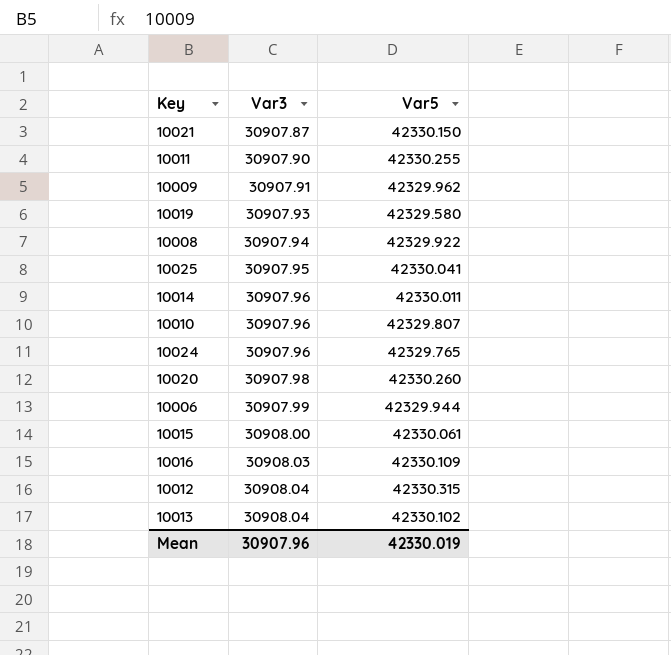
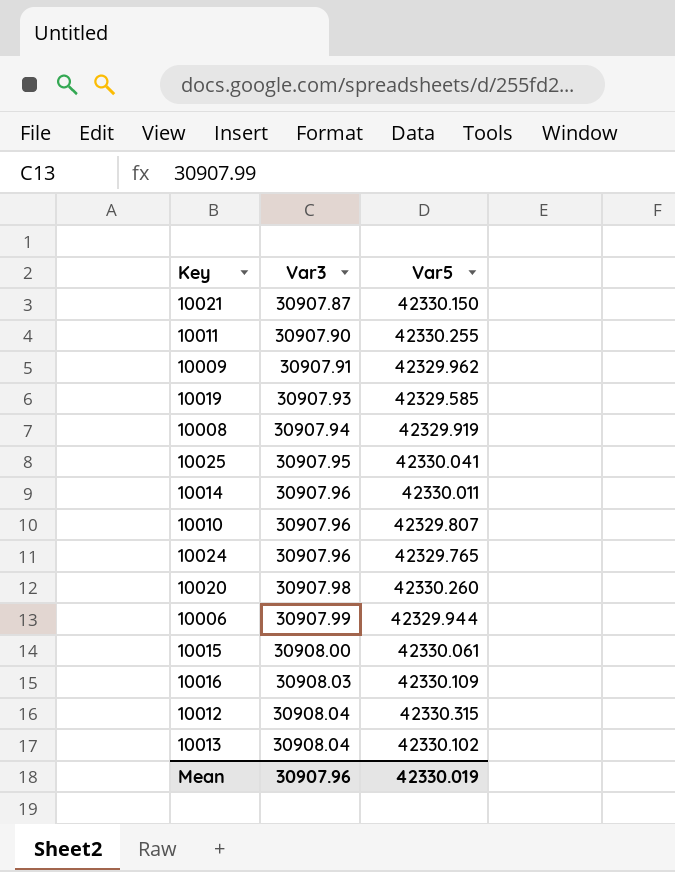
10019 | Var5: 42329.580 -> 42329.585
10008 | Var5: 42329.922 -> 42329.919

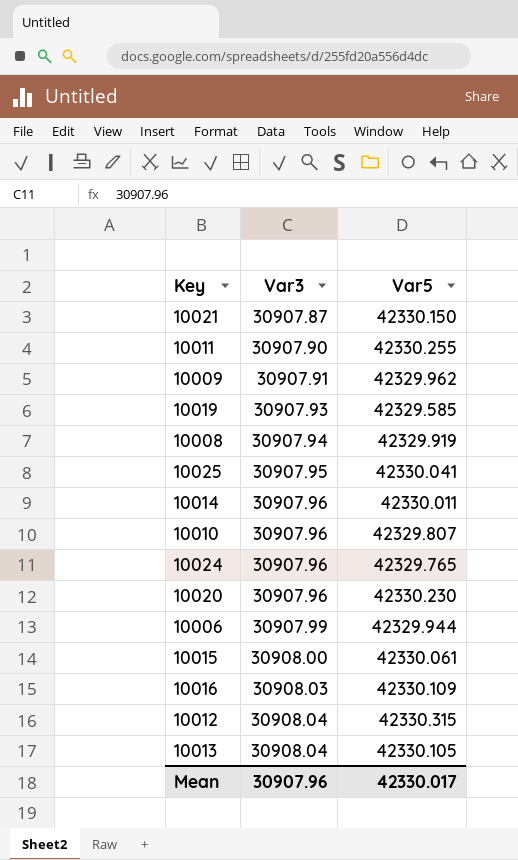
10020 | Var3: 30907.98 -> 30907.96
10020 | Var5: 42330.260 -> 42330.230
10013 | Var5: 42330.102 -> 42330.105
Mean | Var5: 42330.019 -> 42330.017

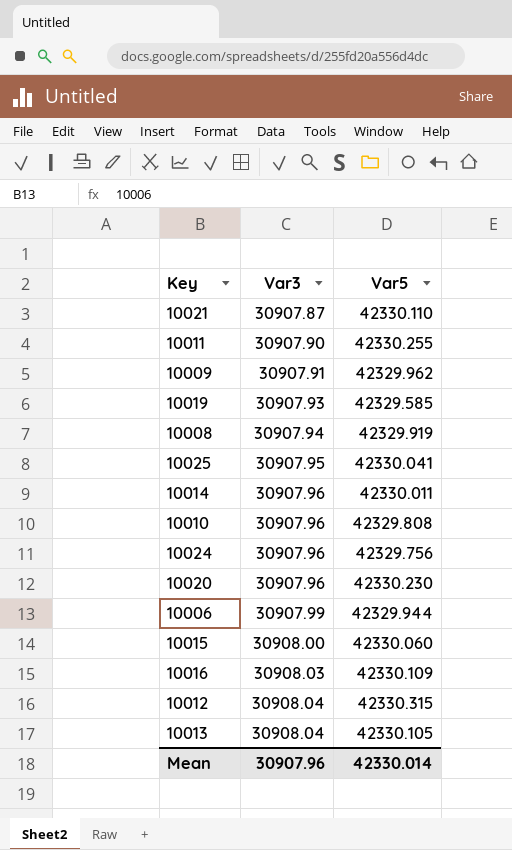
10021 | Var5: 42330.150 -> 42330.110
10010 | Var5: 42329.807 -> 42329.808
10024 | Var5: 42329.765 -> 42329.756
10015 | Var5: 42330.061 -> 42330.060
Mean | Var5: 42330.017 -> 42330.014

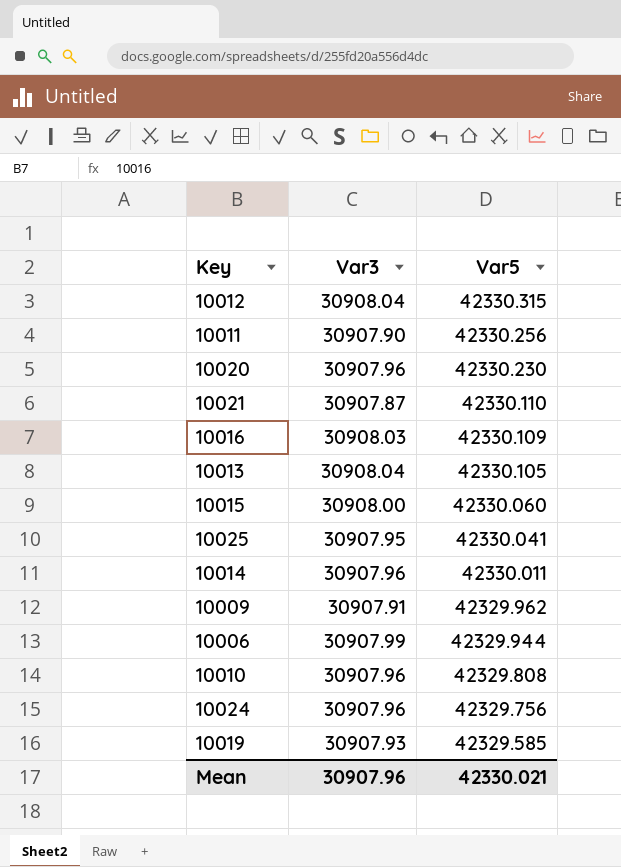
row order: Var3 ascending -> Var5 descending
row 10008: 30907.94 | 42329.919 -> none
10011 | Var5: 42330.255 -> 42330.256
Mean | Var5: 42330.014 -> 42330.021

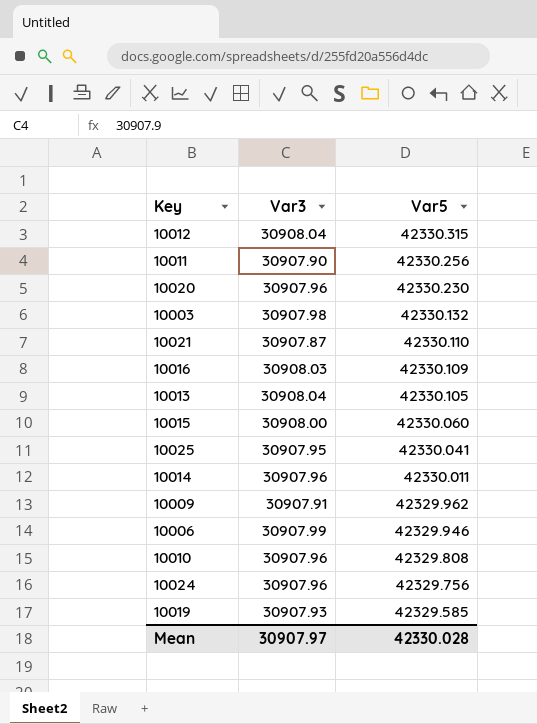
row 10003: none -> 30907.98 | 42330.132
10006 | Var5: 42329.944 -> 42329.946
Mean | Var3: 30907.96 -> 30907.97
Mean | Var5: 42330.021 -> 42330.028

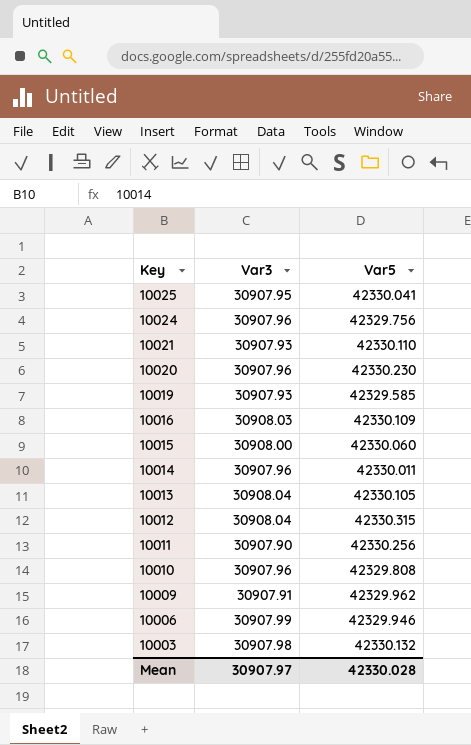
row order: Var5 descending -> Key descending
10021 | Var3: 30907.87 -> 30907.93

